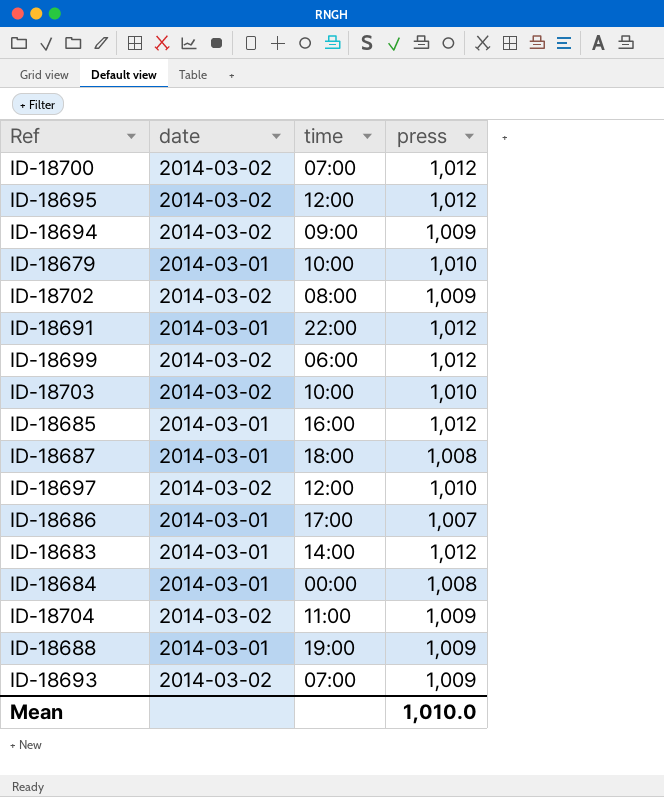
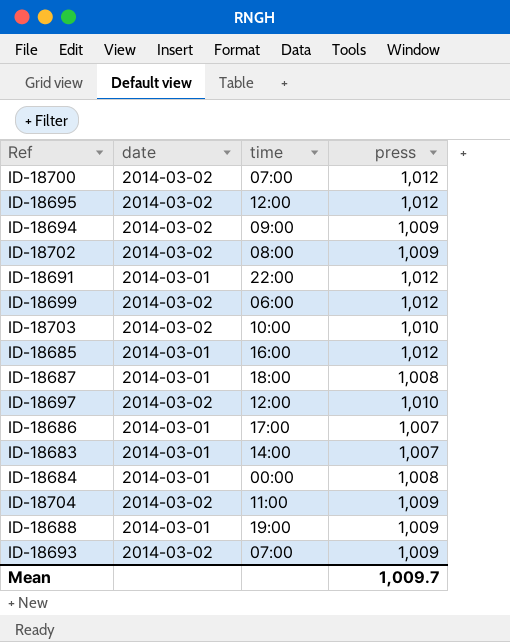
row ID-18679: 2014-03-01 | 10:00 | 1,010 -> none
ID-18683 | press: 1,012 -> 1,007
Mean | press: 1,010.0 -> 1,009.7

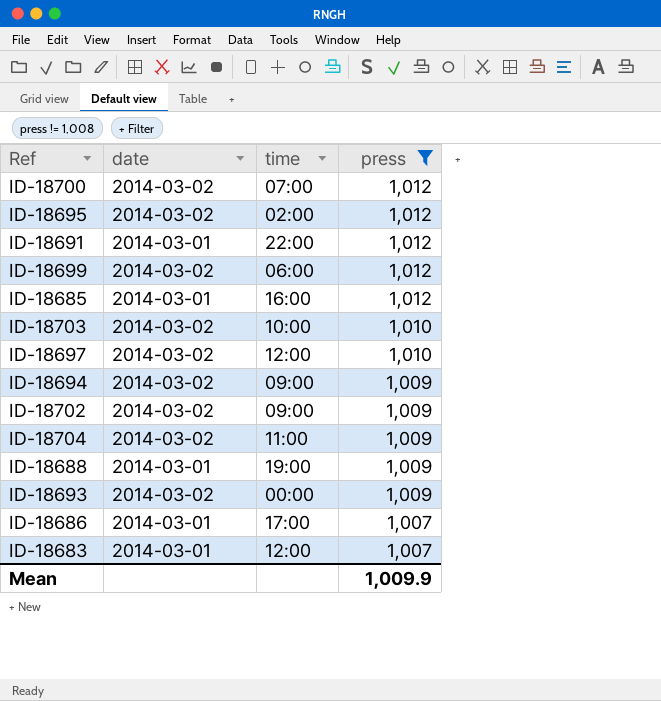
filter: none -> press != 1,008
row order: none -> press descending
ID-18695 | time: 12:00 -> 02:00
ID-18702 | time: 08:00 -> 09:00
ID-18693 | time: 07:00 -> 00:00
ID-18683 | time: 14:00 -> 12:00
Mean | press: 1,009.7 -> 1,009.9

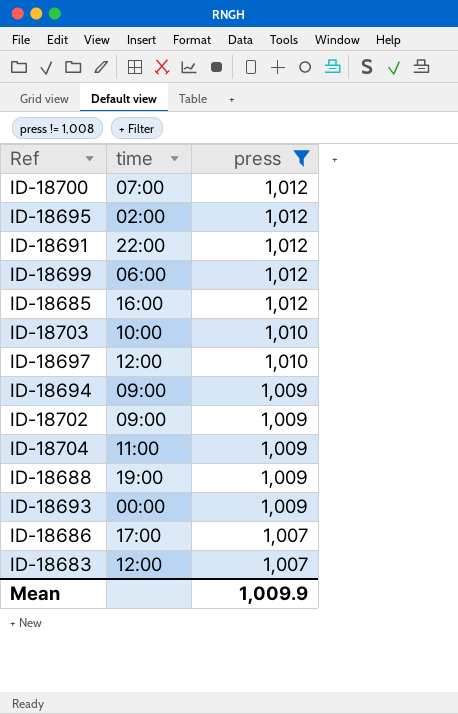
column date | position: 2 -> none

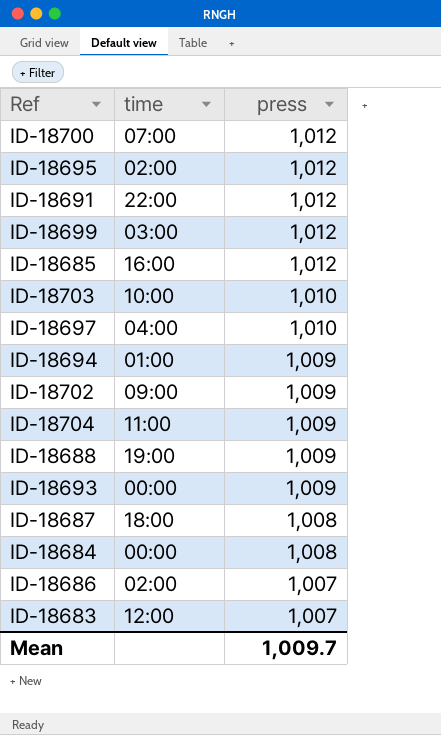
filter: press != 1,008 -> none
ID-18699 | time: 06:00 -> 03:00
ID-18697 | time: 12:00 -> 04:00
ID-18694 | time: 09:00 -> 01:00
ID-18686 | time: 17:00 -> 02:00
Mean | press: 1,009.9 -> 1,009.7

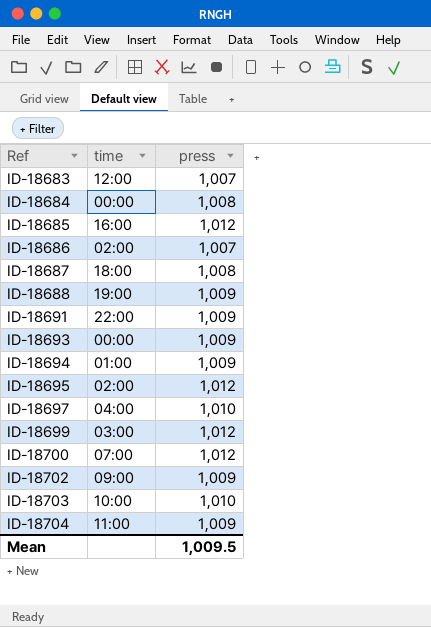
row order: press descending -> Ref ascending
ID-18691 | press: 1,012 -> 1,009
Mean | press: 1,009.7 -> 1,009.5

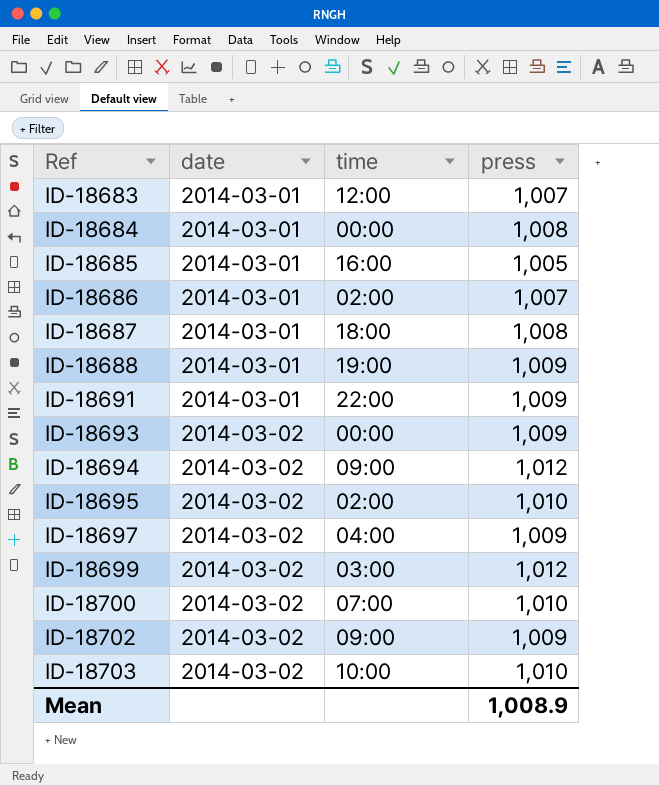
column date | position: none -> 2
row ID-18704: 11:00 | 1,009 -> none
ID-18685 | press: 1,012 -> 1,005
ID-18694 | time: 01:00 -> 09:00
ID-18694 | press: 1,009 -> 1,012
ID-18695 | press: 1,012 -> 1,010
ID-18697 | press: 1,010 -> 1,009
ID-18700 | press: 1,012 -> 1,010
Mean | press: 1,009.5 -> 1,008.9

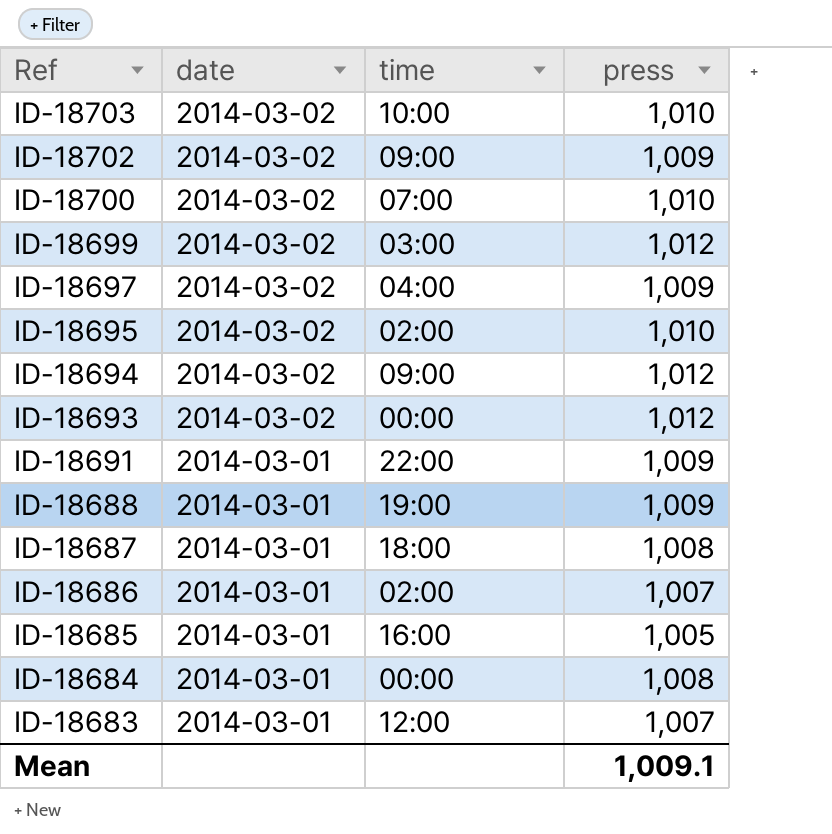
row order: Ref ascending -> Ref descending
ID-18693 | press: 1,009 -> 1,012
Mean | press: 1,008.9 -> 1,009.1

